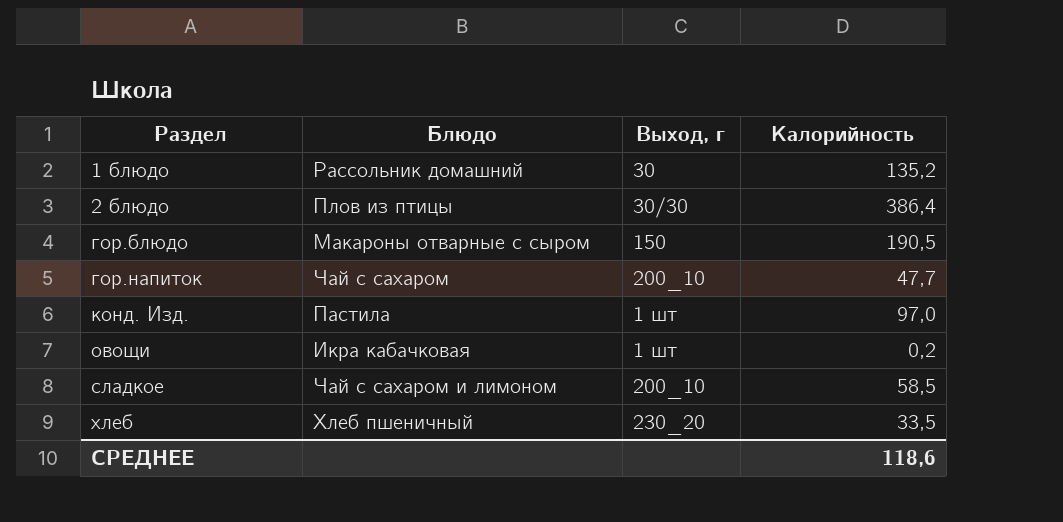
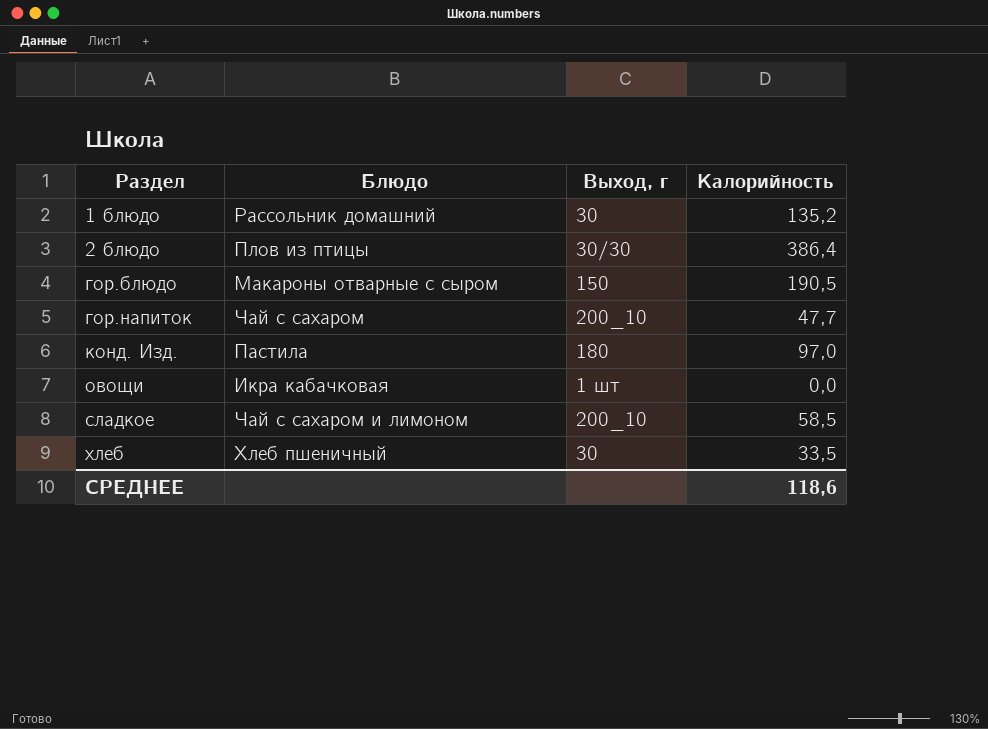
конд. Изд. | Выход, г: 1 шт -> 180
овощи | Калорийность: 0,2 -> 0,0
хлеб | Выход, г: 230_20 -> 30

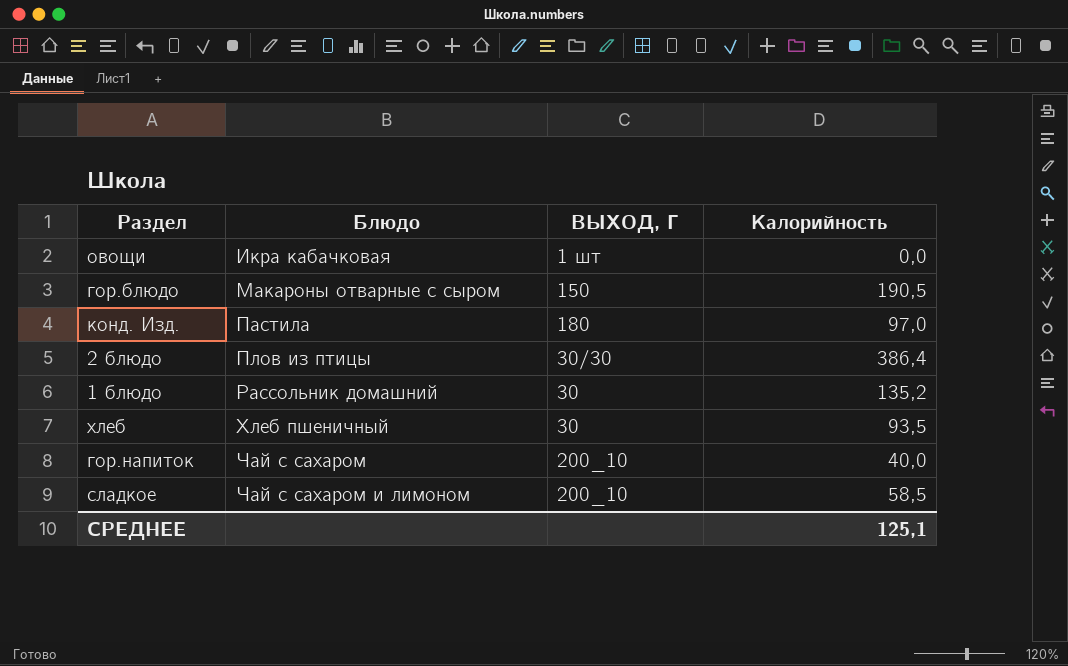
row order: Раздел ascending -> Блюдо ascending
column name: Выход, г -> ВЫХОД, Г
хлеб | Калорийность: 33,5 -> 93,5
гор.напиток | Калорийность: 47,7 -> 40,0
СРЕДНЕЕ | Калорийность: 118,6 -> 125,1

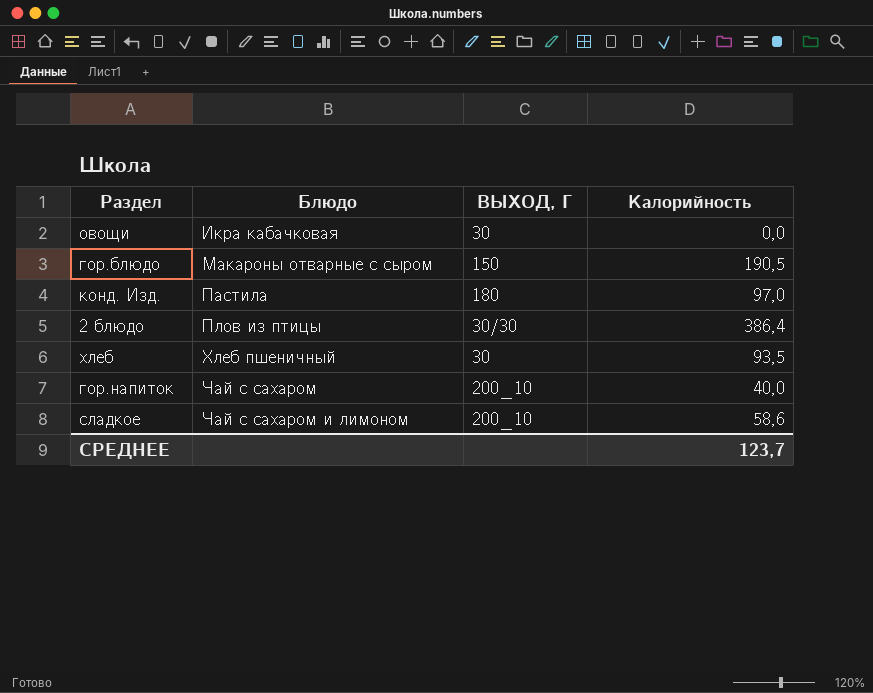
row 1 блюдо: Рассольник домашний | 30 | 135,2 -> none
овощи | ВЫХОД, Г: 1 шт -> 30
сладкое | Калорийность: 58,5 -> 58,6
СРЕДНЕЕ | Калорийность: 125,1 -> 123,7

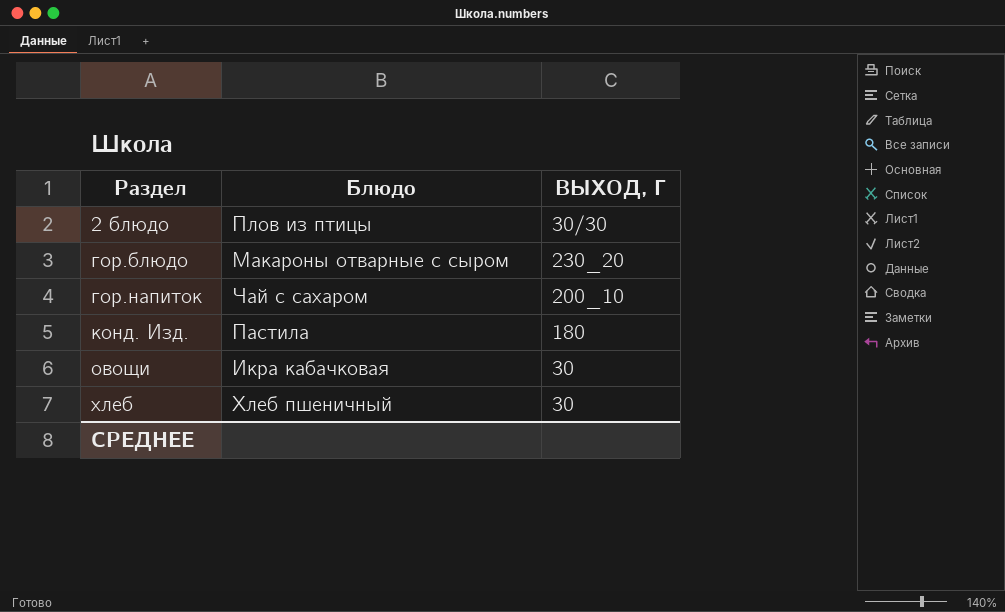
row order: Блюдо ascending -> Раздел ascending
column Калорийность | position: 4 -> none
row сладкое: Чай с сахаром и лимоном | 200_10 | 58,6 -> none
гор.блюдо | ВЫХОД, Г: 150 -> 230_20

